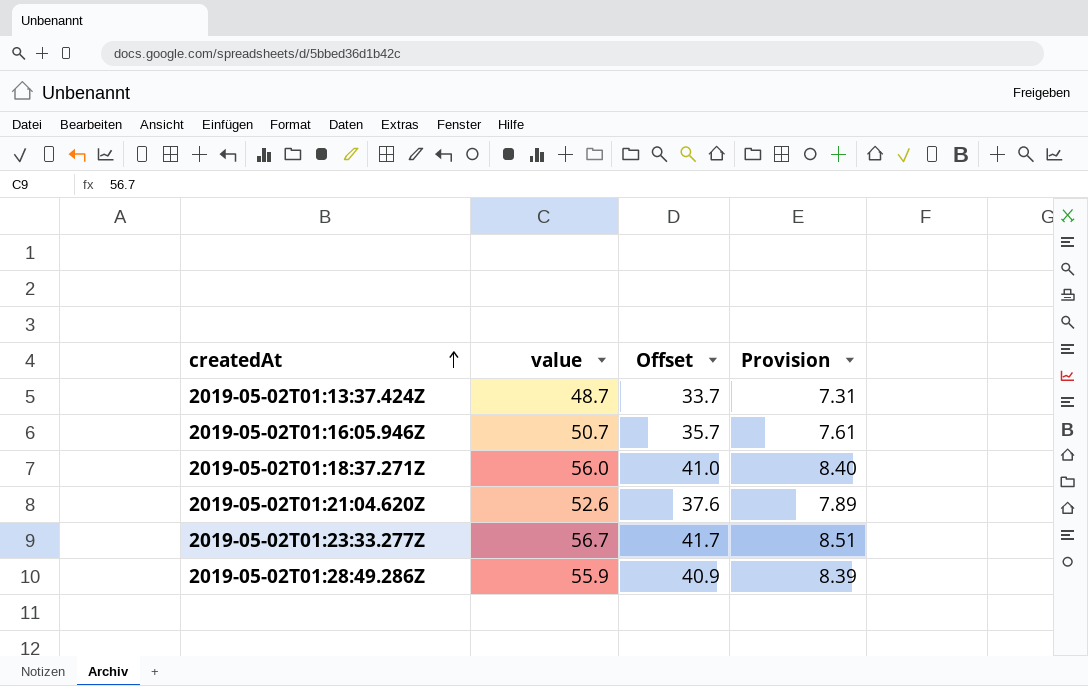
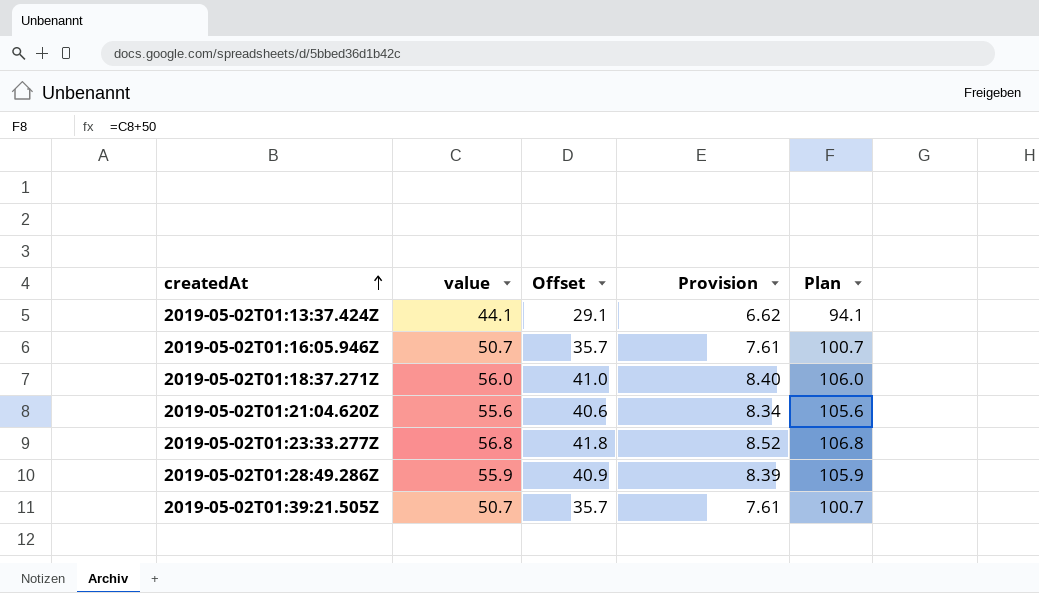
column Plan | formula: none -> [value] + 50
2019-05-02T01:13:37.424Z | value: 48.7 -> 44.1
2019-05-02T01:13:37.424Z | Offset: 33.7 -> 29.1
2019-05-02T01:13:37.424Z | Provision: 7.31 -> 6.62
2019-05-02T01:21:04.620Z | value: 52.6 -> 55.6
2019-05-02T01:21:04.620Z | Offset: 37.6 -> 40.6
2019-05-02T01:21:04.620Z | Provision: 7.89 -> 8.34
2019-05-02T01:23:33.277Z | value: 56.7 -> 56.8
2019-05-02T01:23:33.277Z | Offset: 41.7 -> 41.8
2019-05-02T01:23:33.277Z | Provision: 8.51 -> 8.52
row 2019-05-02T01:39:21.505Z: none -> 50.7 | 35.7 | 7.61 | 100.7

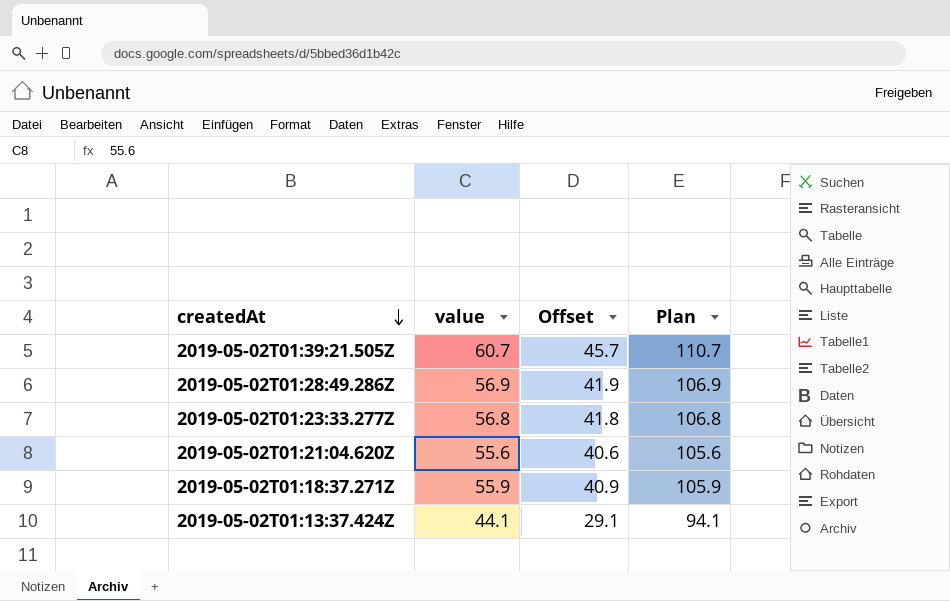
row order: createdAt ascending -> createdAt descending
column Provision | formula: [value] * 0.15 -> none
row 2019-05-02T01:16:05.946Z: 50.7 | 35.7 | 7.61 | 100.7 -> none
2019-05-02T01:39:21.505Z | value: 50.7 -> 60.7
2019-05-02T01:39:21.505Z | Offset: 35.7 -> 45.7
2019-05-02T01:39:21.505Z | Plan: 100.7 -> 110.7
2019-05-02T01:28:49.286Z | value: 55.9 -> 56.9
2019-05-02T01:28:49.286Z | Offset: 40.9 -> 41.9
2019-05-02T01:28:49.286Z | Plan: 105.9 -> 106.9
2019-05-02T01:18:37.271Z | value: 56.0 -> 55.9
2019-05-02T01:18:37.271Z | Offset: 41.0 -> 40.9
2019-05-02T01:18:37.271Z | Plan: 106.0 -> 105.9

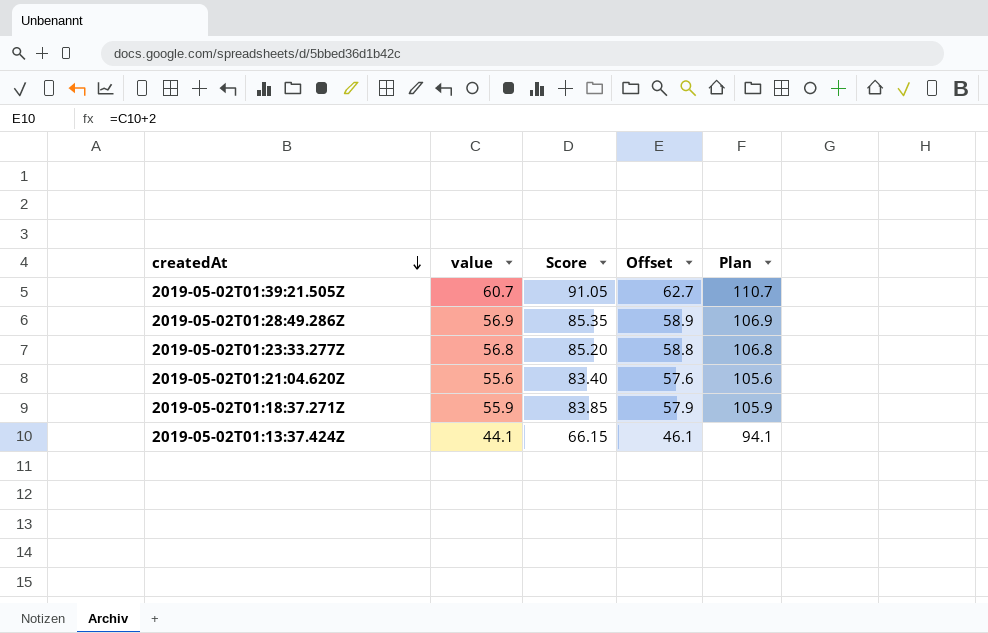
column Score | formula: none -> [value] * 1.5
column Offset | formula: [value] - 15 -> [value] + 2

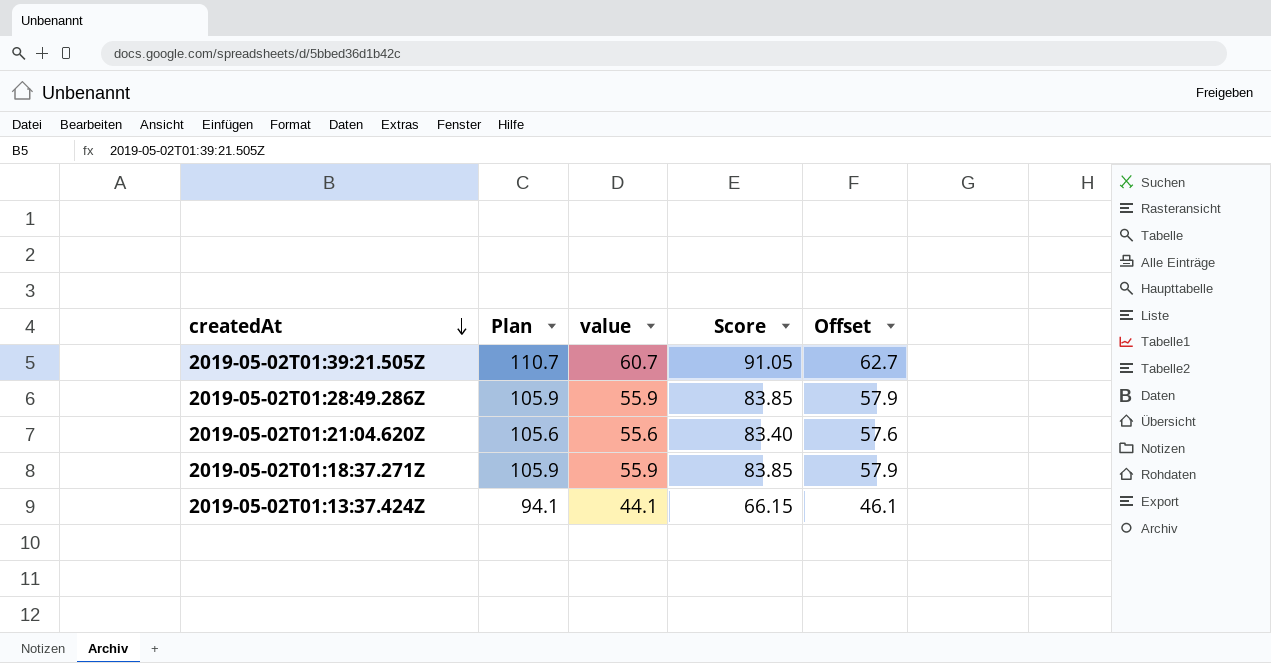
column Plan | position: 5 -> 2
row 2019-05-02T01:23:33.277Z: 56.8 | 85.20 | 58.8 | 106.8 -> none
2019-05-02T01:28:49.286Z | Plan: 106.9 -> 105.9
2019-05-02T01:28:49.286Z | value: 56.9 -> 55.9
2019-05-02T01:28:49.286Z | Score: 85.35 -> 83.85
2019-05-02T01:28:49.286Z | Offset: 58.9 -> 57.9

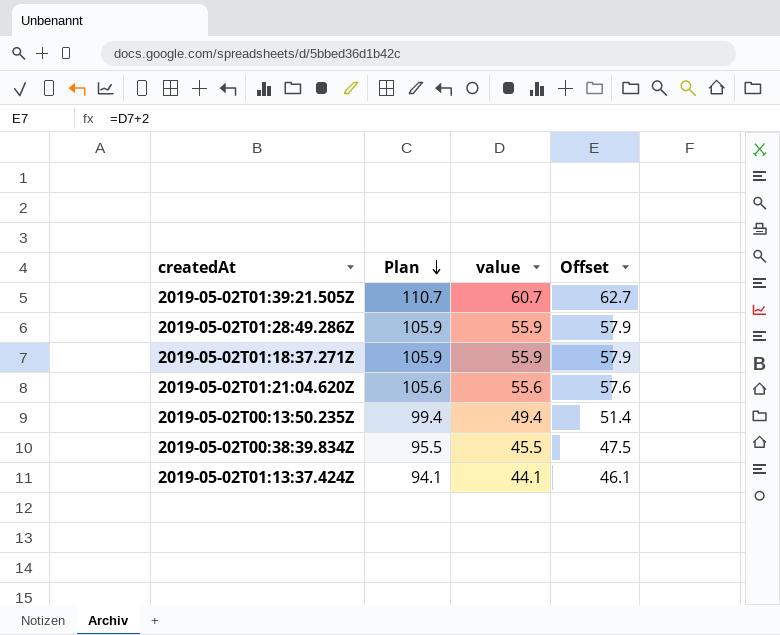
row order: createdAt descending -> Plan descending
column Score | formula: [value] * 1.5 -> none
row 2019-05-02T00:13:50.235Z: none -> 99.4 | 49.4 | 51.4
row 2019-05-02T00:38:39.834Z: none -> 95.5 | 45.5 | 47.5

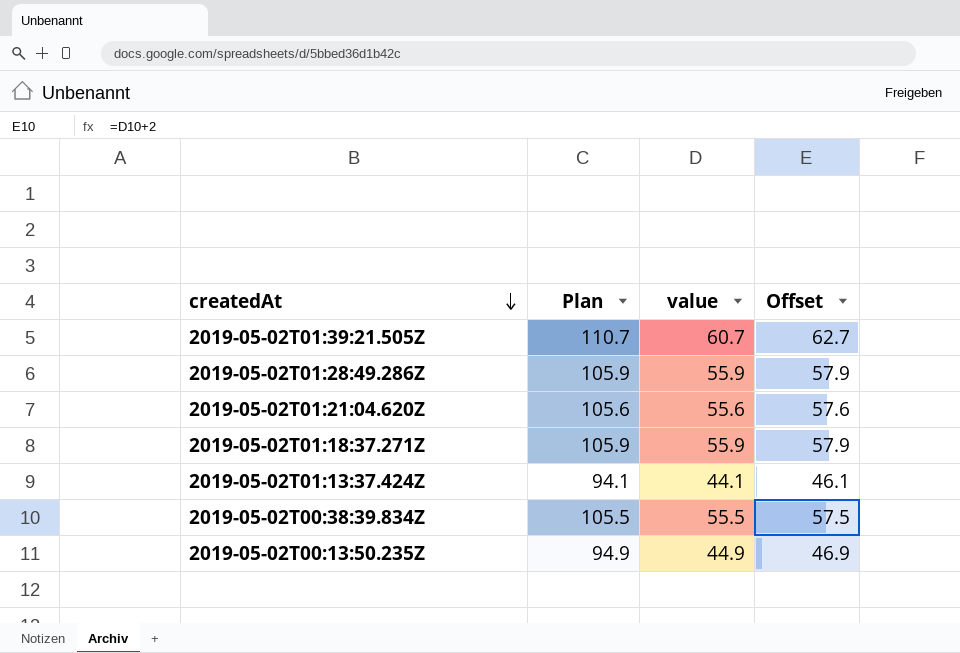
row order: Plan descending -> createdAt descending
2019-05-02T00:38:39.834Z | Plan: 95.5 -> 105.5
2019-05-02T00:38:39.834Z | value: 45.5 -> 55.5
2019-05-02T00:38:39.834Z | Offset: 47.5 -> 57.5
2019-05-02T00:13:50.235Z | Plan: 99.4 -> 94.9
2019-05-02T00:13:50.235Z | value: 49.4 -> 44.9
2019-05-02T00:13:50.235Z | Offset: 51.4 -> 46.9

